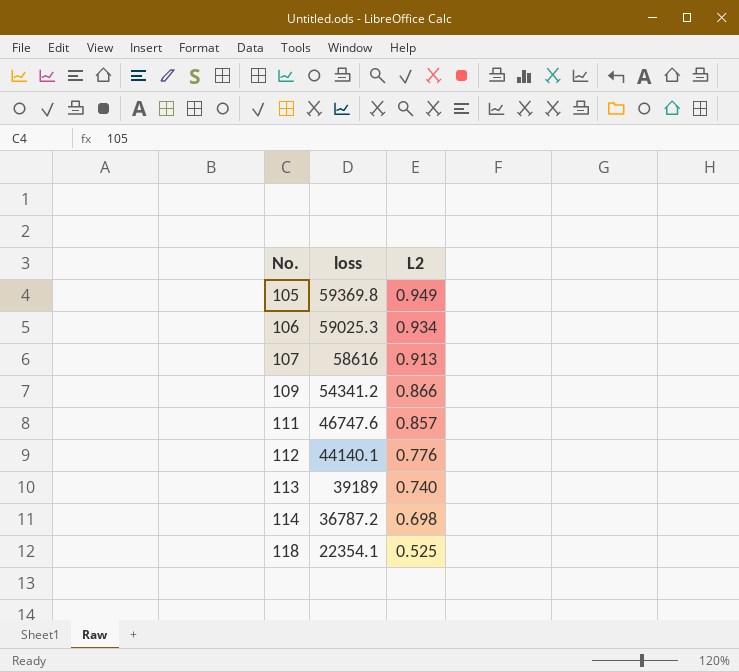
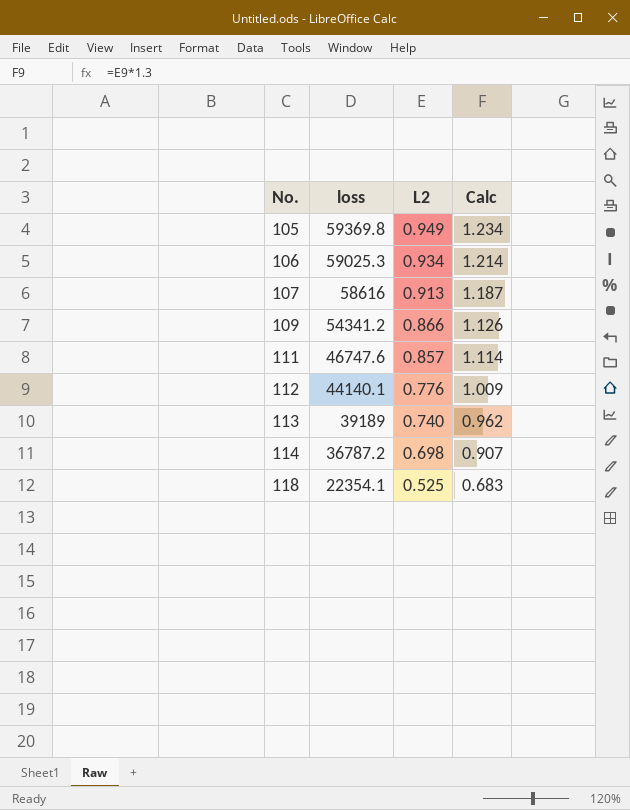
column Calc | formula: none -> [L2] * 1.3

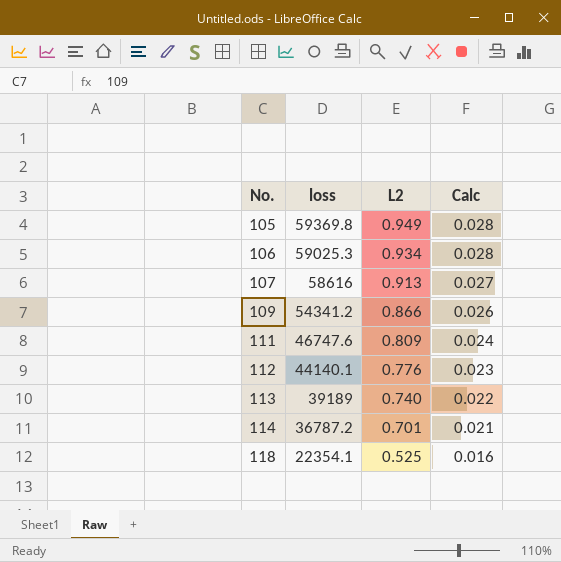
column Calc | formula: [L2] * 1.3 -> [L2] * 0.03
111 | L2: 0.857 -> 0.809
114 | L2: 0.698 -> 0.701

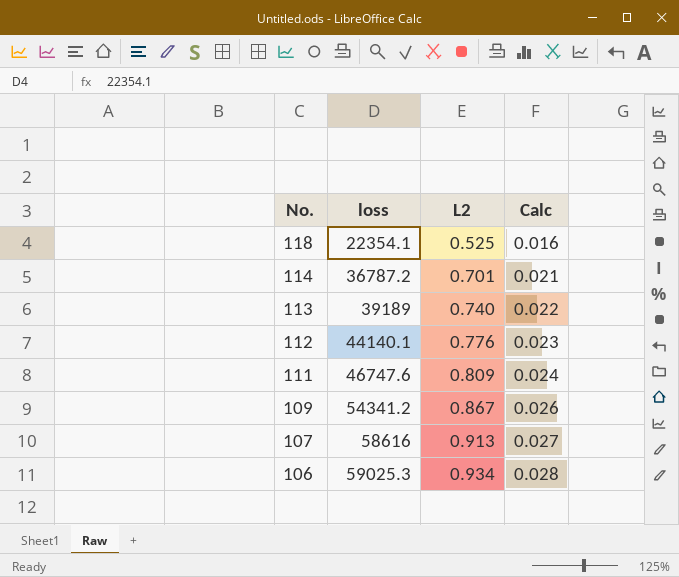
row order: No. ascending -> No. descending
row 105: 59369.8 | 0.949 | 0.028 -> none
109 | L2: 0.866 -> 0.867

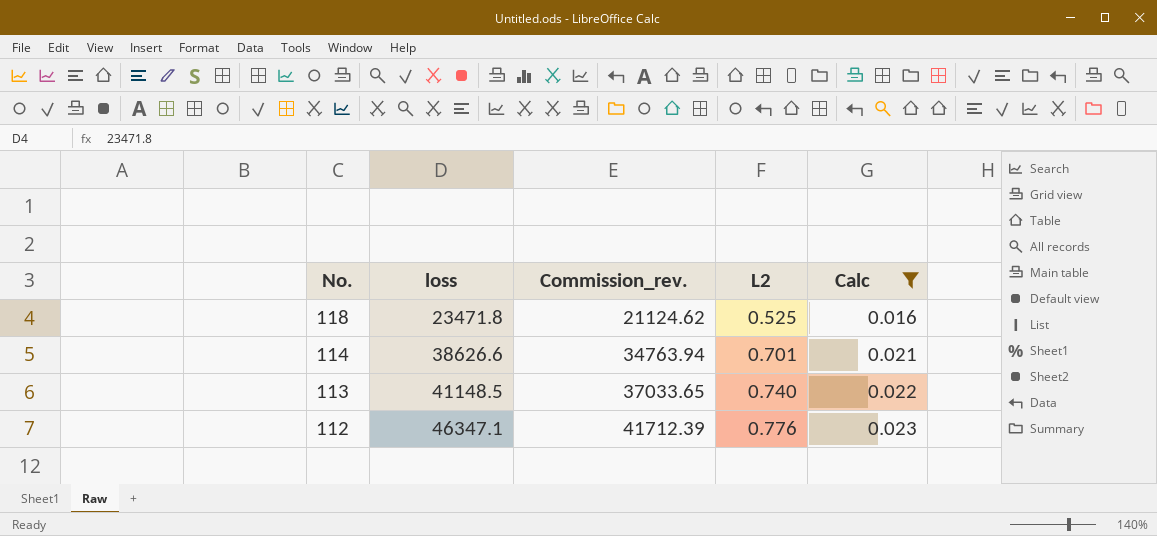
filter: none -> Calc <= 0.023
column Commission_rev. | formula: none -> [loss] * 0.9
118 | loss: 22354.1 -> 23471.8
114 | loss: 36787.2 -> 38626.6
113 | loss: 39189 -> 41148.5
112 | loss: 44140.1 -> 46347.1

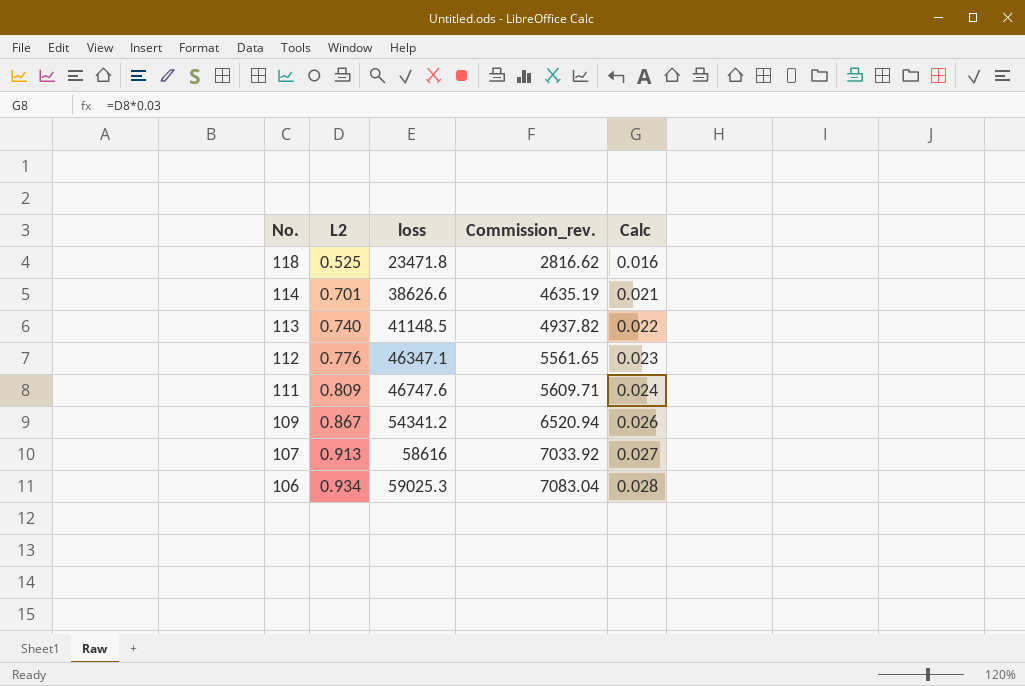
filter: Calc <= 0.023 -> none
column L2 | position: 4 -> 2
column Commission_rev. | formula: [loss] * 0.9 -> [loss] * 0.12

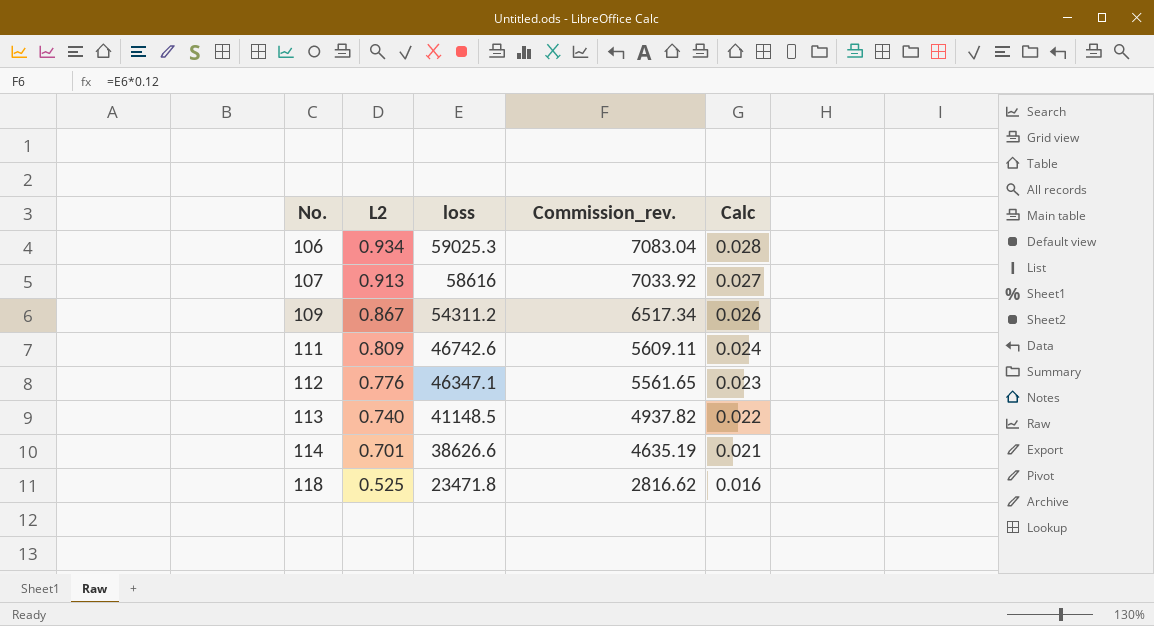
row order: No. descending -> No. ascending
109 | loss: 54341.2 -> 54311.2
109 | Commission_rev.: 6520.94 -> 6517.34
111 | loss: 46747.6 -> 46742.6
111 | Commission_rev.: 5609.71 -> 5609.11

